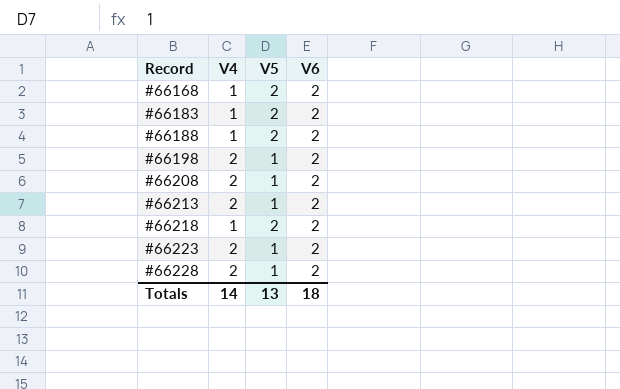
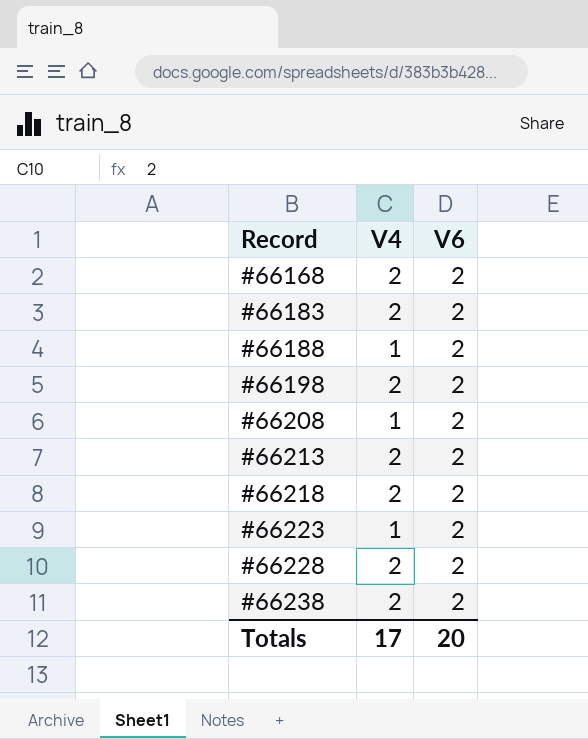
column V5 | position: 3 -> none
#66168 | V4: 1 -> 2
#66183 | V4: 1 -> 2
#66208 | V4: 2 -> 1
#66218 | V4: 1 -> 2
#66223 | V4: 2 -> 1
row #66238: none -> 2 | 2
Totals | V4: 14 -> 17
Totals | V6: 18 -> 20

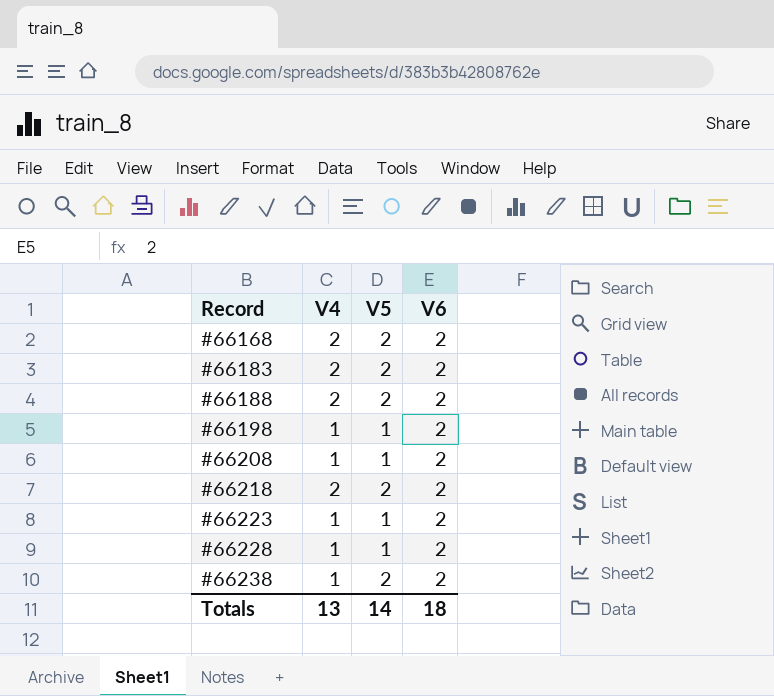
column V5 | position: none -> 3
row #66213: 2 | 2 -> none
#66188 | V4: 1 -> 2
#66198 | V4: 2 -> 1
#66228 | V4: 2 -> 1
#66238 | V4: 2 -> 1
Totals | V4: 17 -> 13
Totals | V6: 20 -> 18

